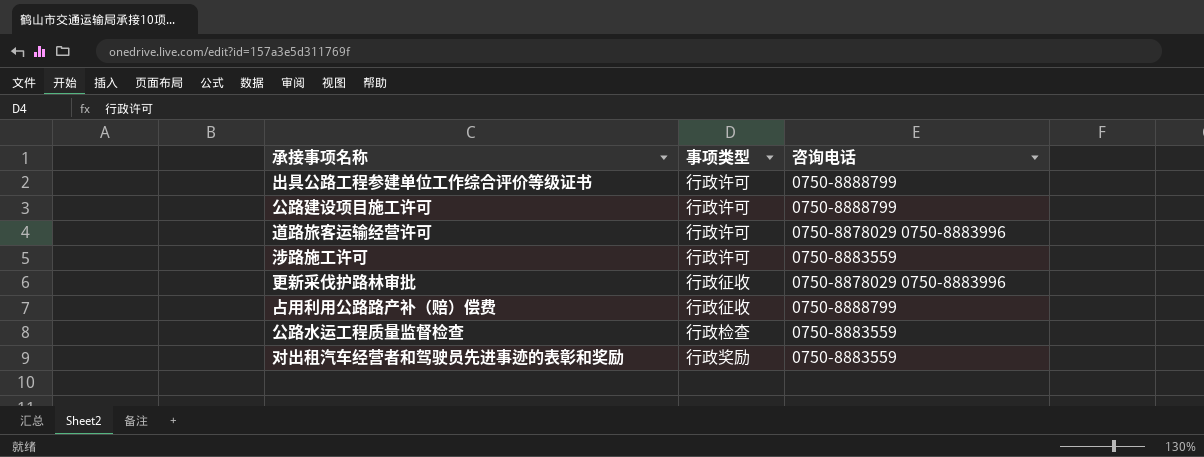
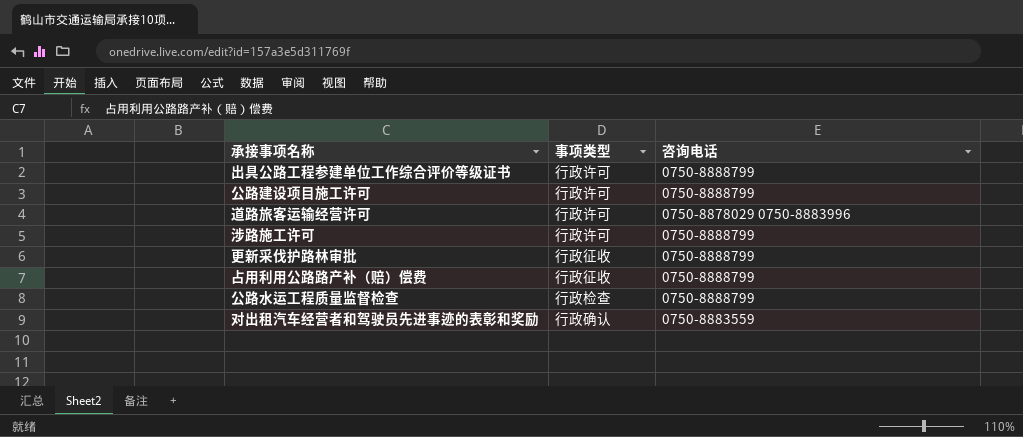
涉路施工许可 | 咨询电话: 0750-8883559 -> 0750-8888799
更新采伐护路林审批 | 咨询电话: 0750-8878029 0750-8883996 -> 0750-8888799
公路水运工程质量监督检查 | 咨询电话: 0750-8883559 -> 0750-8888799
对出租汽车经营者和驾驶员先进事迹的表彰和奖励 | 事项类型: 行政奖励 -> 行政确认

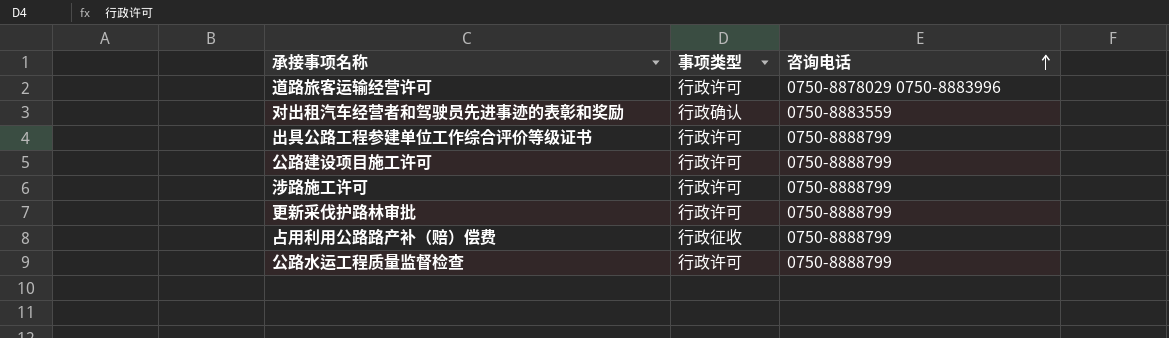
row order: none -> 咨询电话 ascending
更新采伐护路林审批 | 事项类型: 行政征收 -> 行政许可
公路水运工程质量监督检查 | 事项类型: 行政检查 -> 行政许可

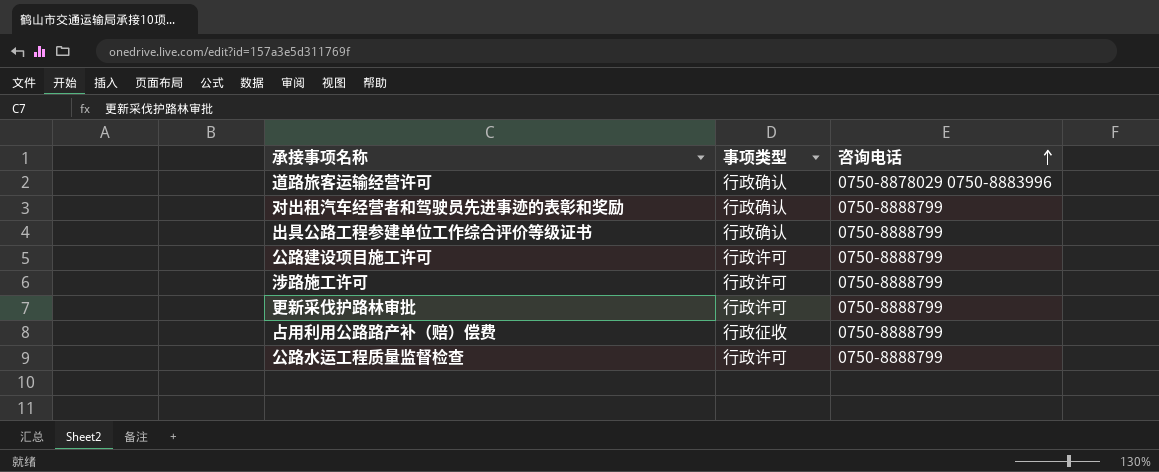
道路旅客运输经营许可 | 事项类型: 行政许可 -> 行政确认
对出租汽车经营者和驾驶员先进事迹的表彰和奖励 | 咨询电话: 0750-8883559 -> 0750-8888799
出具公路工程参建单位工作综合评价等级证书 | 事项类型: 行政许可 -> 行政确认

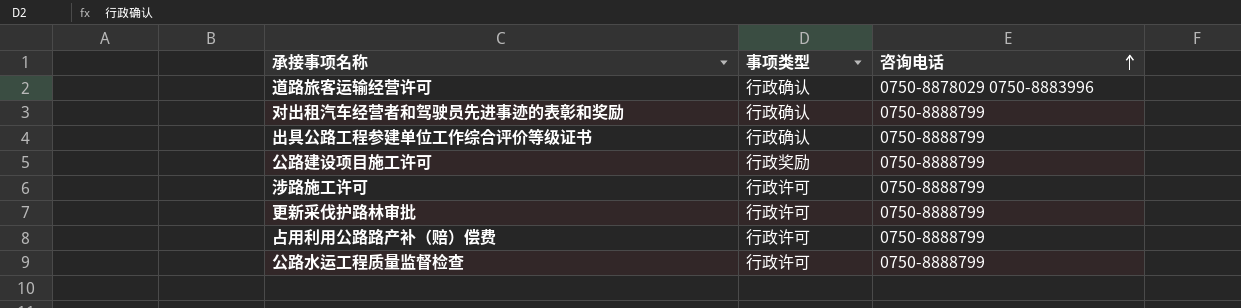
公路建设项目施工许可 | 事项类型: 行政许可 -> 行政奖励
占用利用公路路产补（赔）偿费 | 事项类型: 行政征收 -> 行政许可

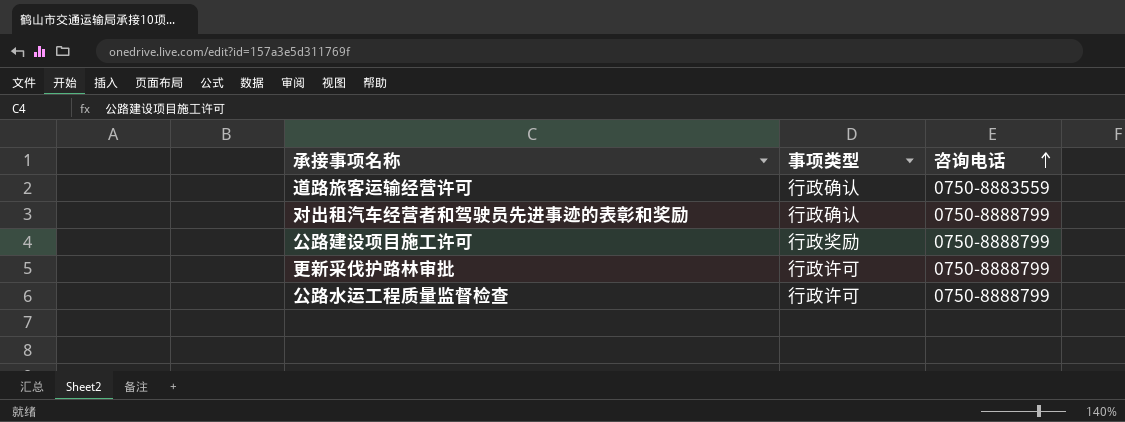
row 出具公路工程参建单位工作综合评价等级证书: 行政确认 | 0750-8888799 -> none
row 涉路施工许可: 行政许可 | 0750-8888799 -> none
row 占用利用公路路产补（赔）偿费: 行政许可 | 0750-8888799 -> none
道路旅客运输经营许可 | 咨询电话: 0750-8878029 0750-8883996 -> 0750-8883559

